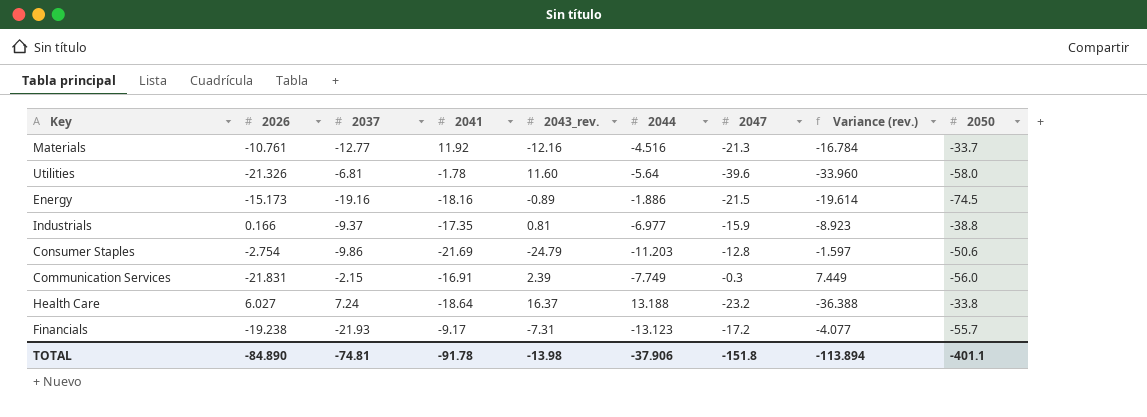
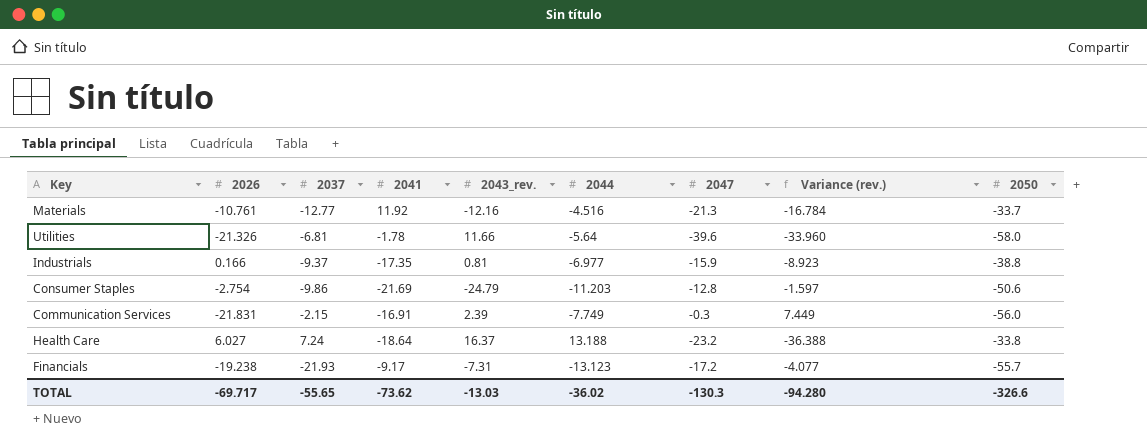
row Energy: -15.173 | -19.16 | -18.16 | -0.89 | -1.886 | -21.5 | -19.614 | -74.5 -> none
Utilities | 2043_rev.: 11.60 -> 11.66
TOTAL | 2026: -84.890 -> -69.717
TOTAL | 2037: -74.81 -> -55.65
TOTAL | 2041: -91.78 -> -73.62
TOTAL | 2043_rev.: -13.98 -> -13.03
TOTAL | 2044: -37.906 -> -36.02
TOTAL | 2047: -151.8 -> -130.3
TOTAL | Variance (rev.): -113.894 -> -94.280
TOTAL | 2050: -401.1 -> -326.6

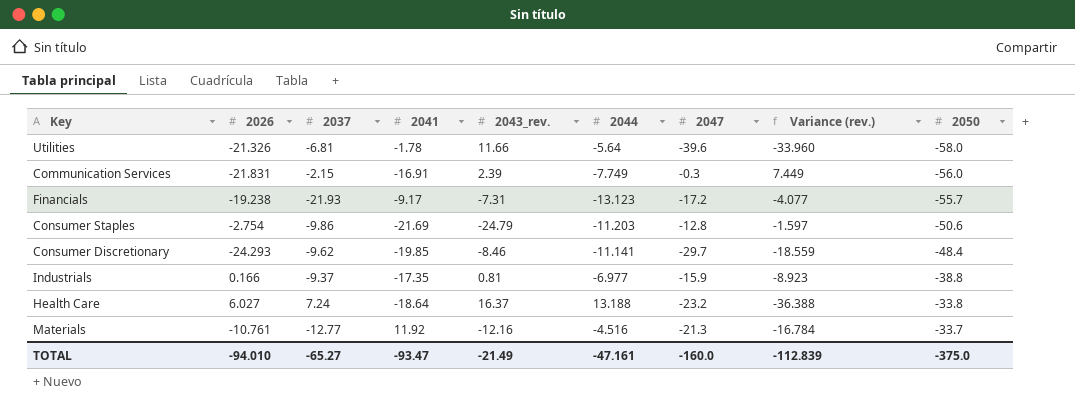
row order: none -> 2050 ascending
row Consumer Discretionary: none -> -24.293 | -9.62 | -19.85 | -8.46 | -11.141 | -29.7 | -18.559 | -48.4
TOTAL | 2026: -69.717 -> -94.010
TOTAL | 2037: -55.65 -> -65.27
TOTAL | 2041: -73.62 -> -93.47
TOTAL | 2043_rev.: -13.03 -> -21.49
TOTAL | 2044: -36.02 -> -47.161
TOTAL | 2047: -130.3 -> -160.0
TOTAL | Variance (rev.): -94.280 -> -112.839
TOTAL | 2050: -326.6 -> -375.0

